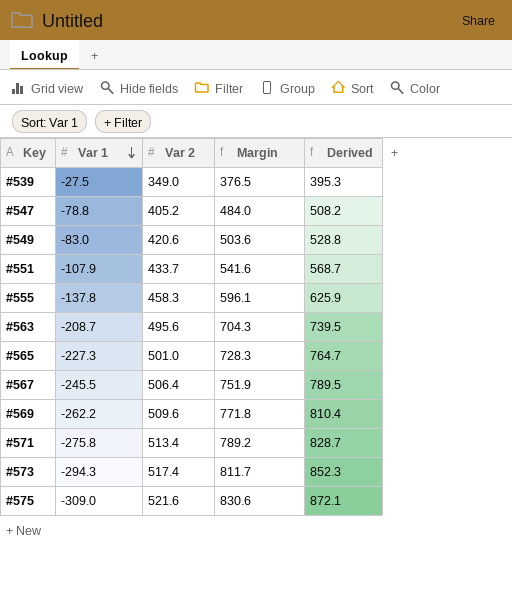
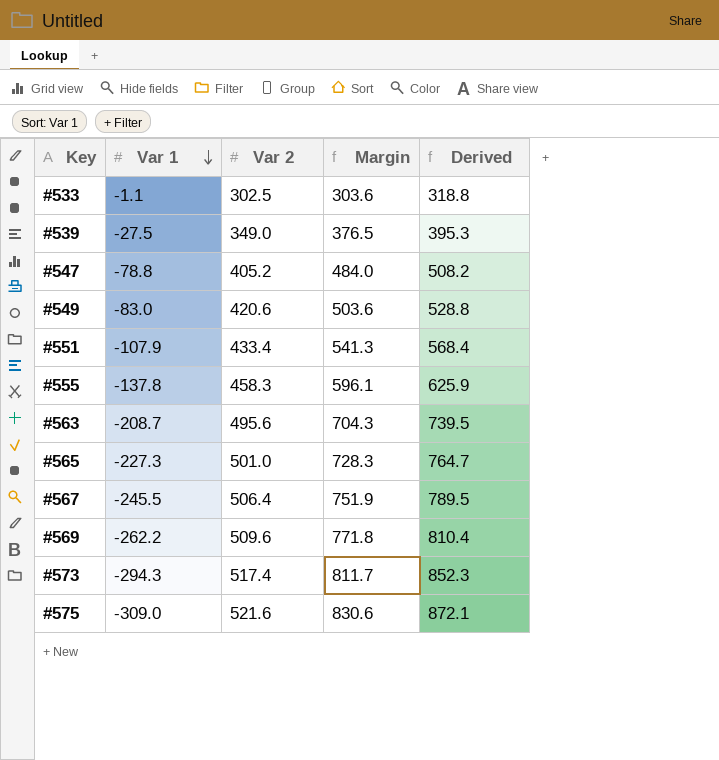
row #571: -275.8 | 513.4 | 789.2 | 828.7 -> none
row #533: none -> -1.1 | 302.5 | 303.6 | 318.8
#551 | Var 2: 433.7 -> 433.4
#551 | Margin: 541.6 -> 541.3
#551 | Derived: 568.7 -> 568.4

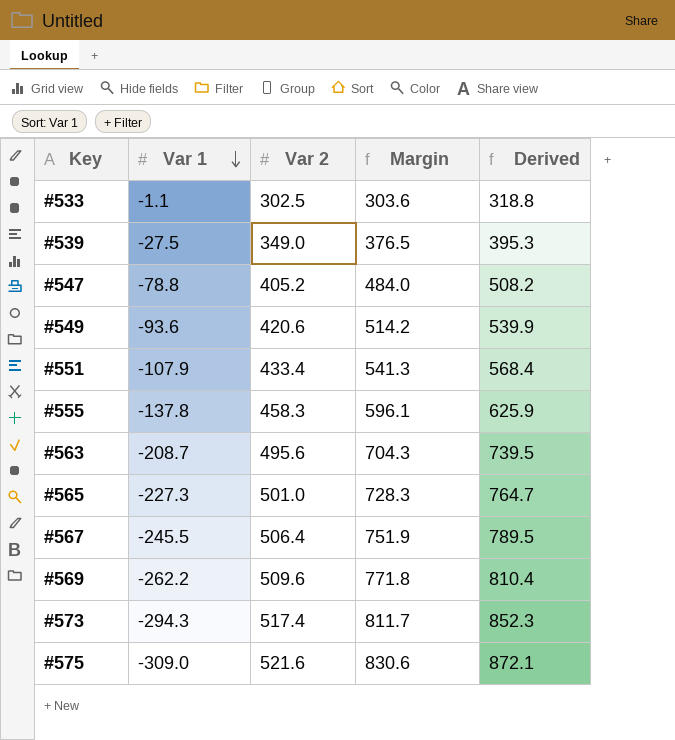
#549 | Var 1: -83.0 -> -93.6
#549 | Margin: 503.6 -> 514.2
#549 | Derived: 528.8 -> 539.9

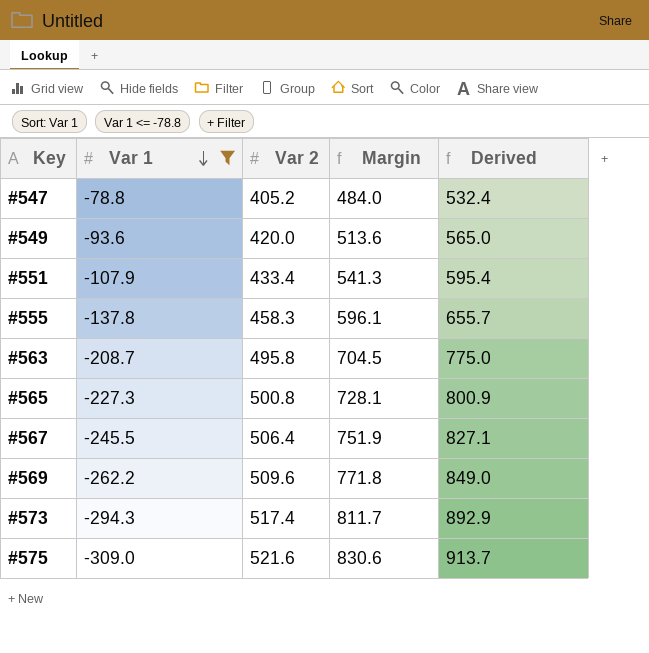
filter: none -> Var 1 <= -78.8
column Derived | formula: [Margin] * 1.05 -> [Margin] * 1.1
#549 | Var 2: 420.6 -> 420.0
#549 | Margin: 514.2 -> 513.6
#563 | Var 2: 495.6 -> 495.8
#563 | Margin: 704.3 -> 704.5
#565 | Var 2: 501.0 -> 500.8
#565 | Margin: 728.3 -> 728.1

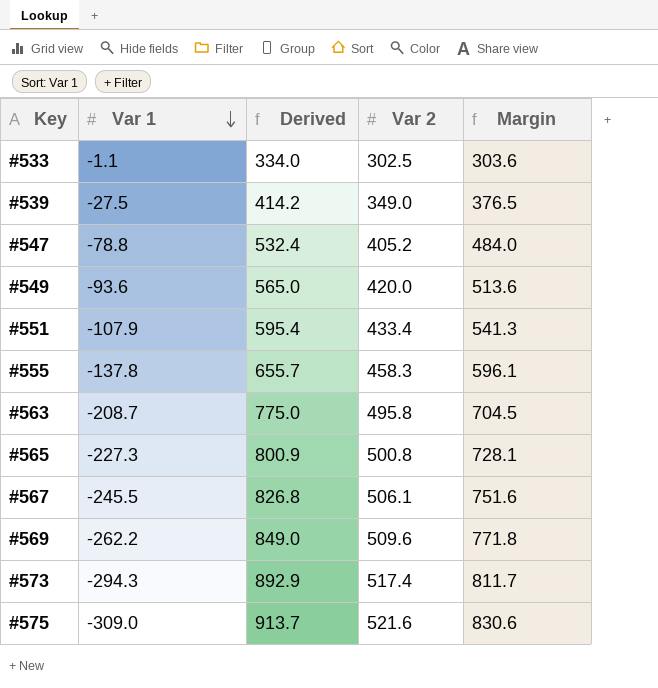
filter: Var 1 <= -78.8 -> none
column Derived | position: 5 -> 3
#567 | Derived: 827.1 -> 826.8
#567 | Var 2: 506.4 -> 506.1
#567 | Margin: 751.9 -> 751.6

